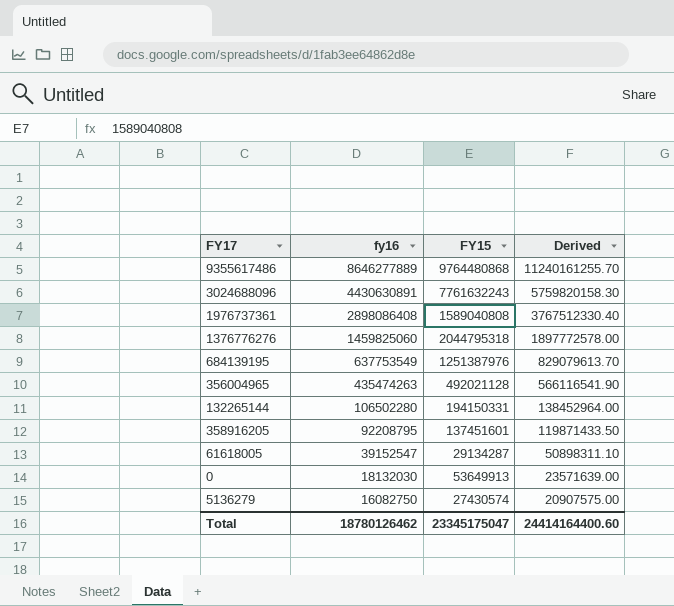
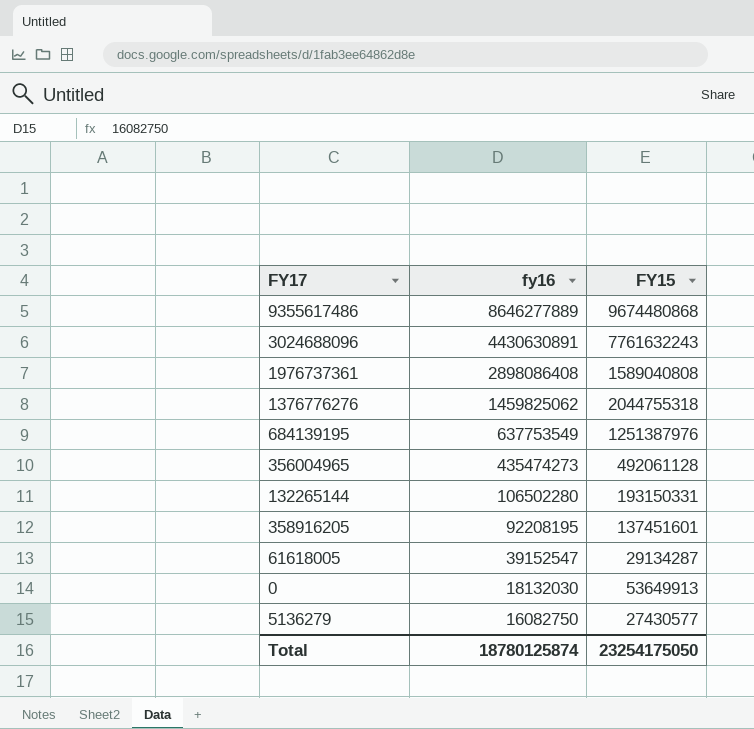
column Derived | formula: [fy16] * 1.3 -> none
9355617486 | FY15: 9764480868 -> 9674480868
1376776276 | fy16: 1459825060 -> 1459825062
1376776276 | FY15: 2044795318 -> 2044755318
356004965 | fy16: 435474263 -> 435474273
356004965 | FY15: 492021128 -> 492061128
132265144 | FY15: 194150331 -> 193150331
358916205 | fy16: 92208795 -> 92208195
5136279 | FY15: 27430574 -> 27430577
Total | fy16: 18780126462 -> 18780125874
Total | FY15: 23345175047 -> 23254175050

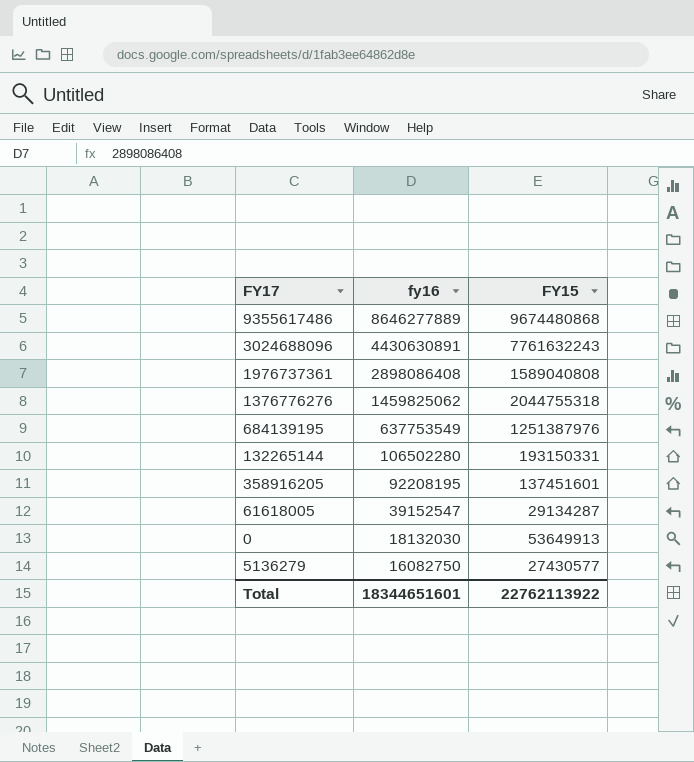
row 356004965: 435474273 | 492061128 -> none
Total | fy16: 18780125874 -> 18344651601
Total | FY15: 23254175050 -> 22762113922

